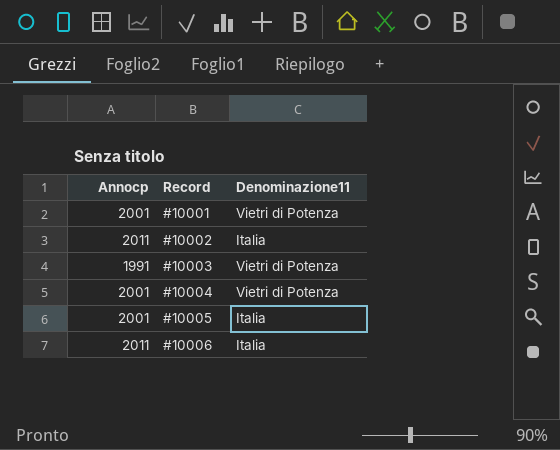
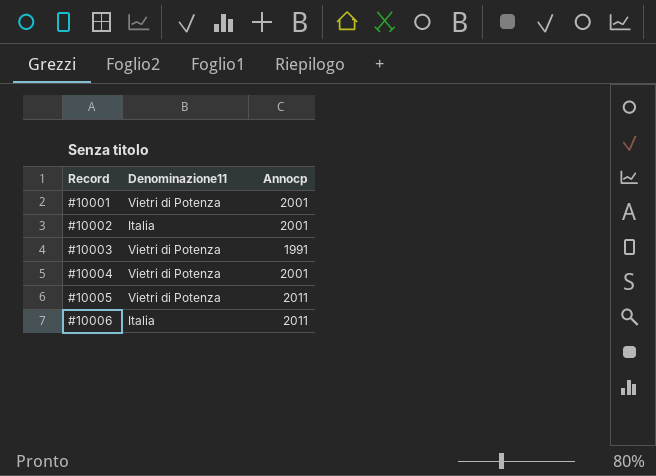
column Annocp | position: 1 -> 3
#10002 | Annocp: 2011 -> 2001
#10005 | Denominazione11: Italia -> Vietri di Potenza
#10005 | Annocp: 2001 -> 2011

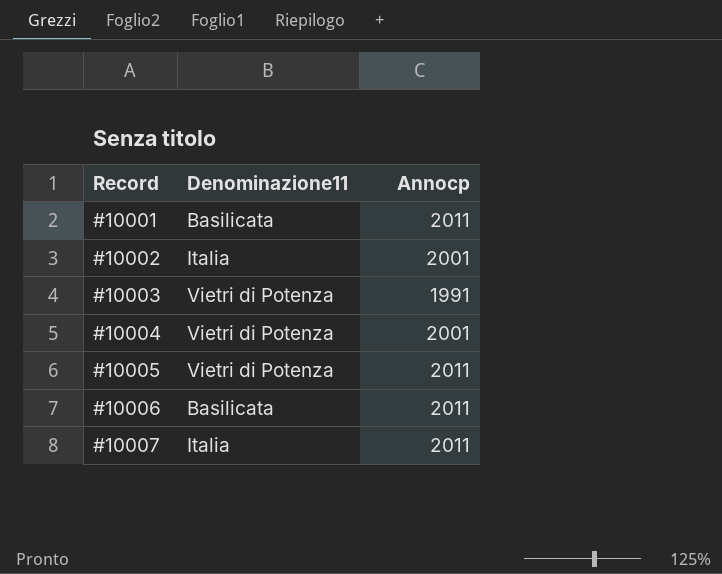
#10001 | Denominazione11: Vietri di Potenza -> Basilicata
#10001 | Annocp: 2001 -> 2011
#10006 | Denominazione11: Italia -> Basilicata
row #10007: none -> Italia | 2011

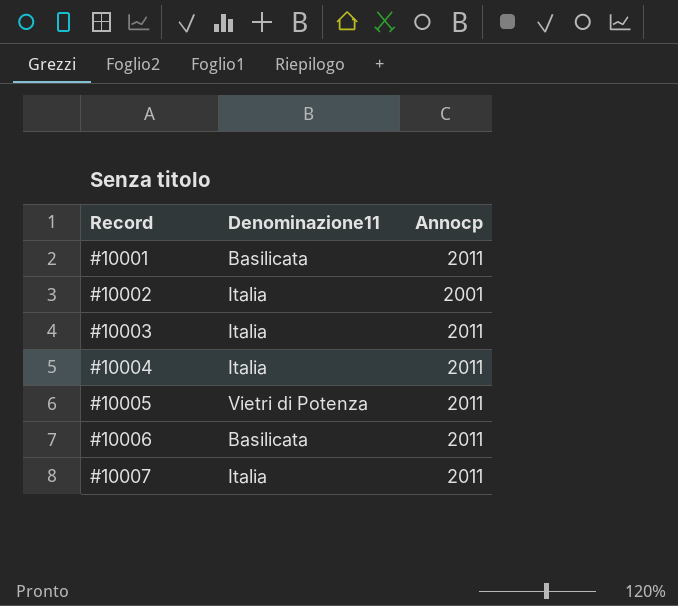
#10003 | Denominazione11: Vietri di Potenza -> Italia
#10003 | Annocp: 1991 -> 2011
#10004 | Denominazione11: Vietri di Potenza -> Italia
#10004 | Annocp: 2001 -> 2011

